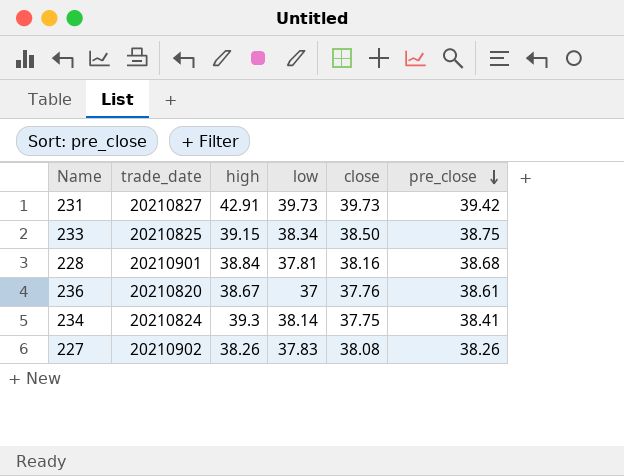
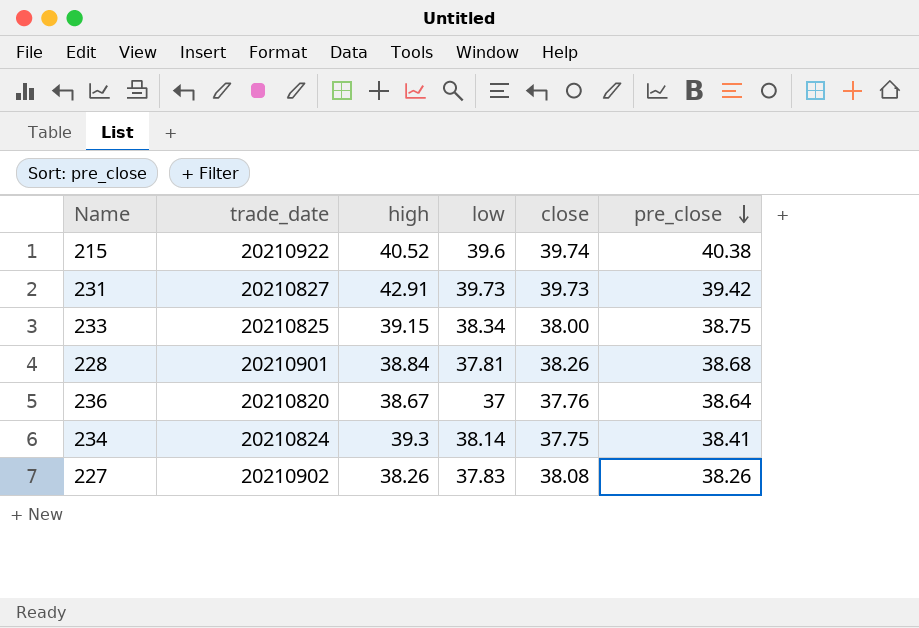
row 215: none -> 20210922 | 40.52 | 39.6 | 39.74 | 40.38
233 | close: 38.50 -> 38.00
228 | close: 38.16 -> 38.26
236 | pre_close: 38.61 -> 38.64

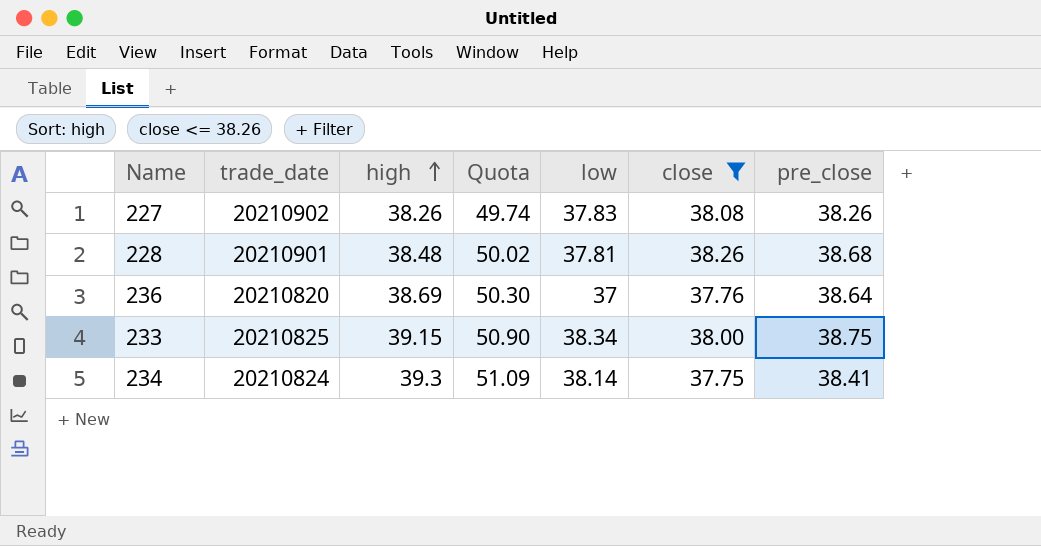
filter: none -> close <= 38.26
row order: pre_close descending -> high ascending
column Quota | formula: none -> [high] * 1.3
228 | high: 38.84 -> 38.48
236 | high: 38.67 -> 38.69

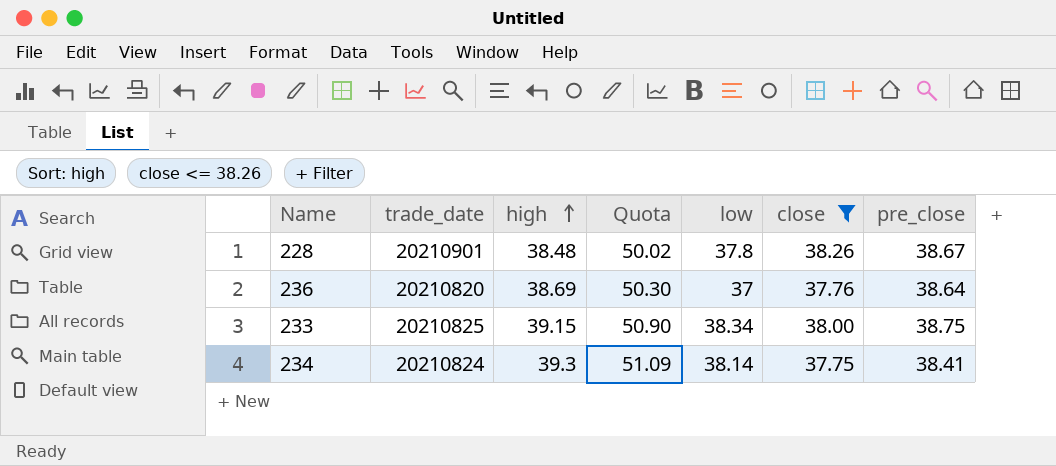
row 227: 20210902 | 38.26 | 49.74 | 37.83 | 38.08 | 38.26 -> none
228 | low: 37.81 -> 37.8
228 | pre_close: 38.68 -> 38.67

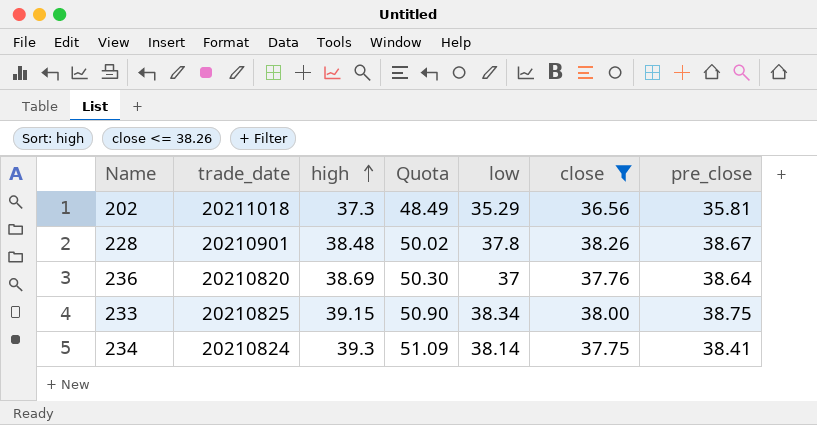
row 202: none -> 20211018 | 37.3 | 48.49 | 35.29 | 36.56 | 35.81

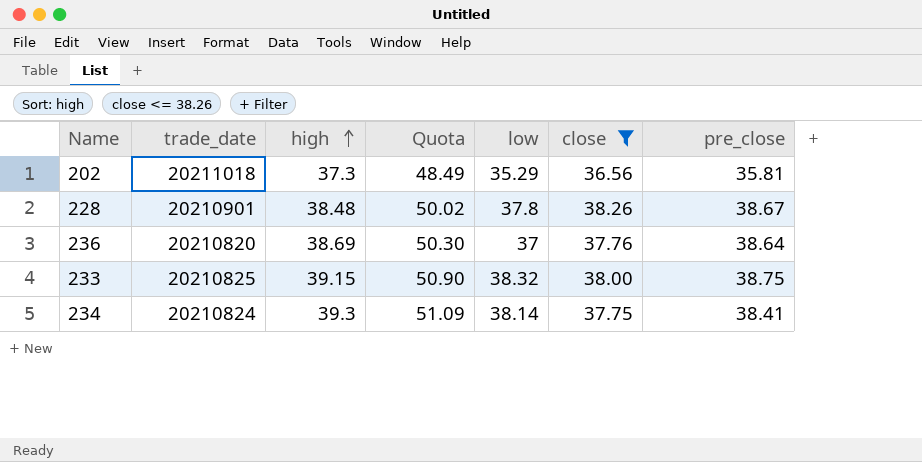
233 | low: 38.34 -> 38.32

